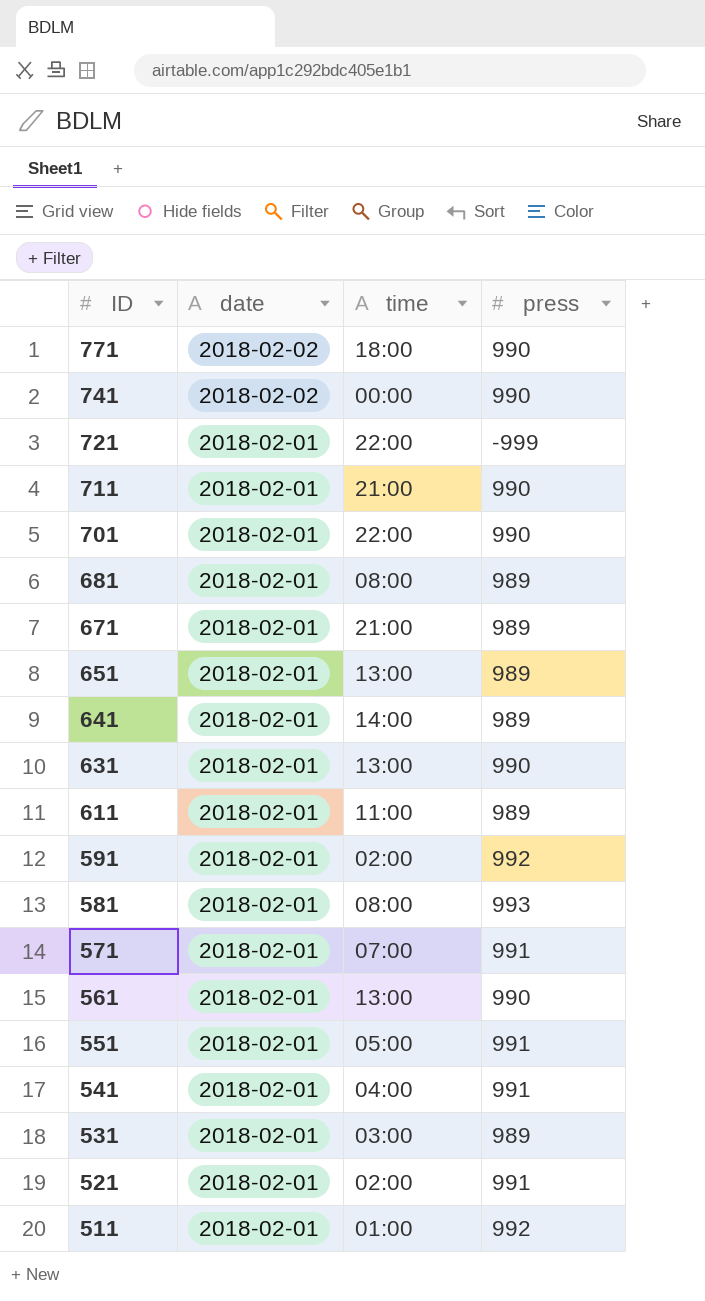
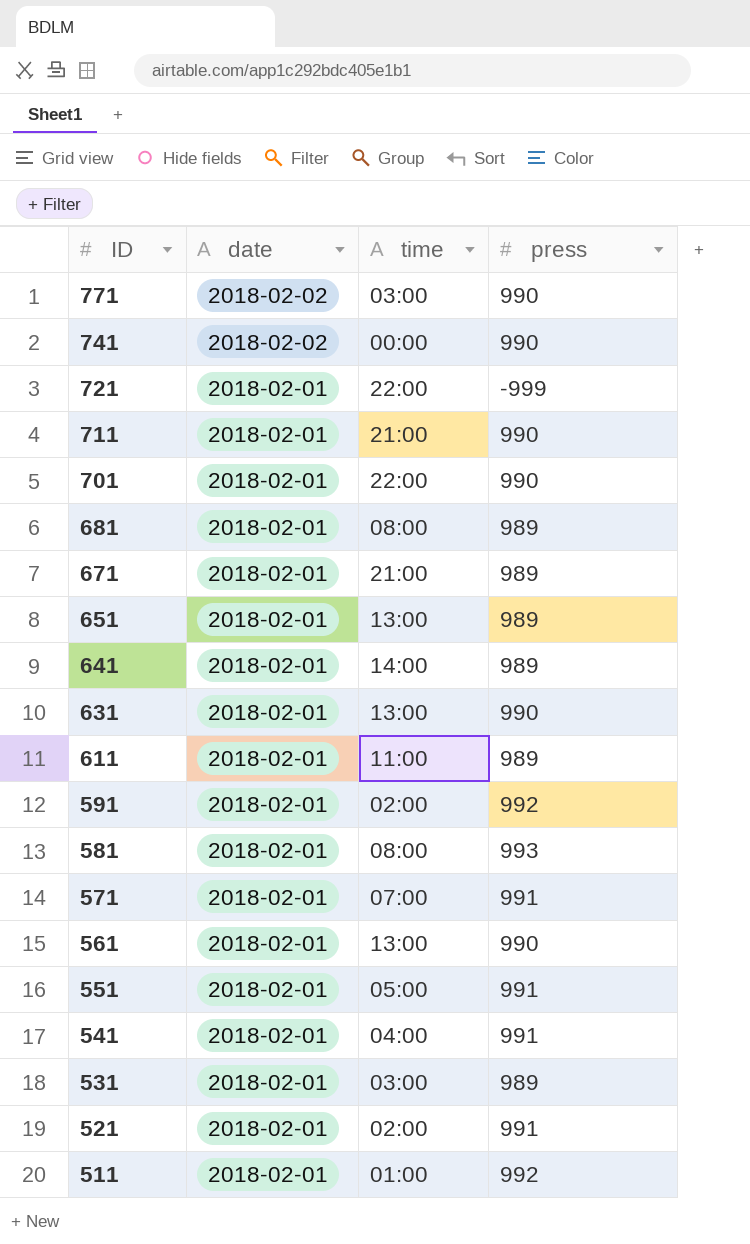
771 | time: 18:00 -> 03:00

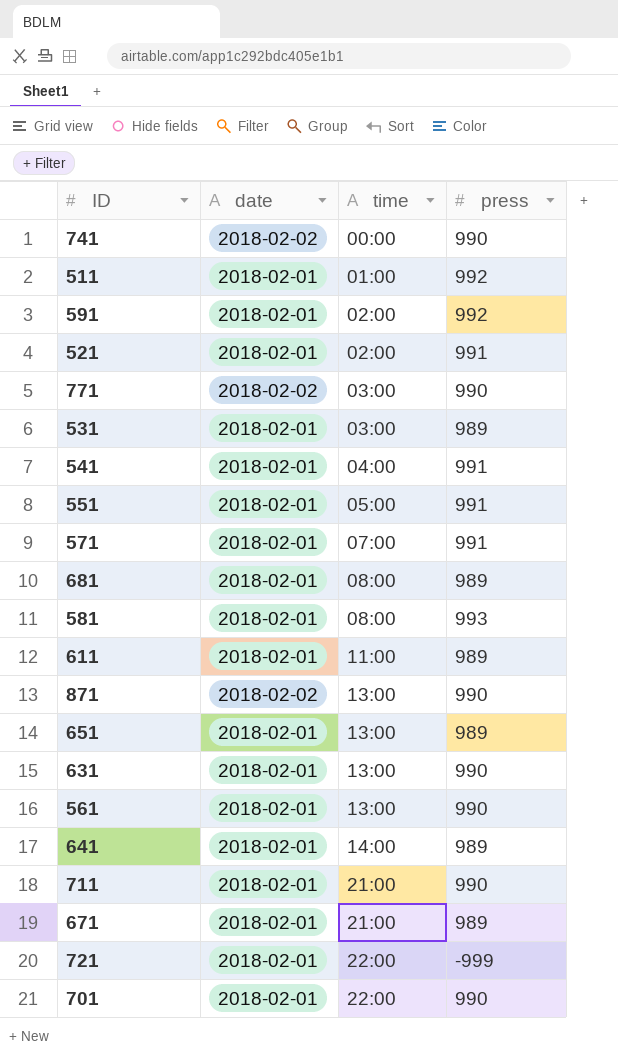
row order: ID descending -> time ascending
row 871: none -> 2018-02-02 | 13:00 | 990

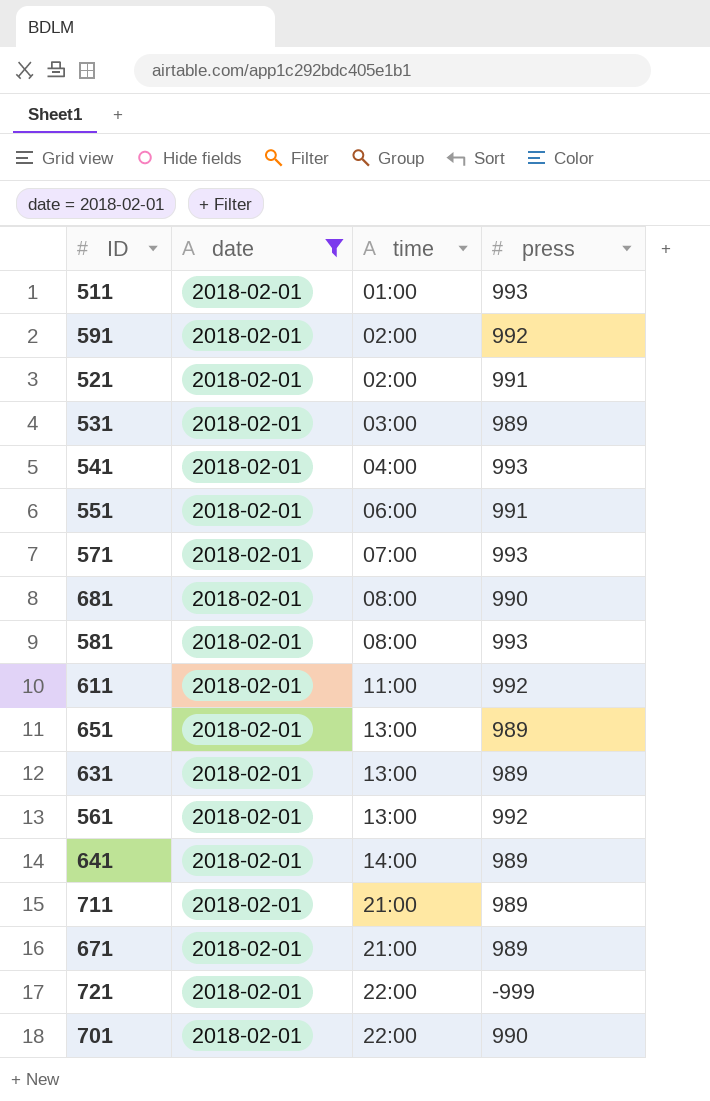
filter: none -> date = 2018-02-01
511 | press: 992 -> 993
541 | press: 991 -> 993
551 | time: 05:00 -> 06:00
571 | press: 991 -> 993
681 | press: 989 -> 990
611 | press: 989 -> 992
631 | press: 990 -> 989
561 | press: 990 -> 992
711 | press: 990 -> 989

